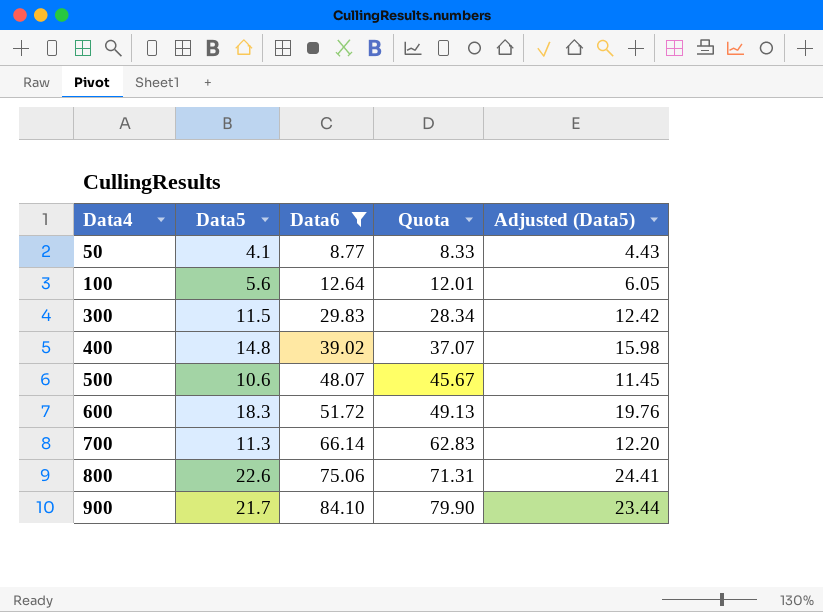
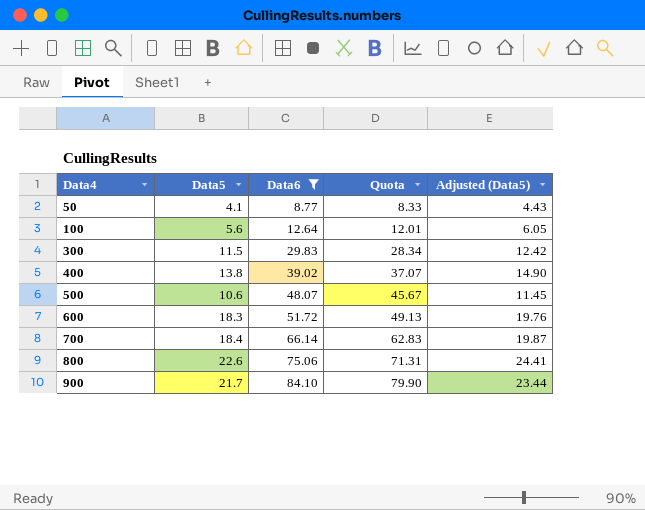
400 | Data5: 14.8 -> 13.8
400 | Adjusted (Data5): 15.98 -> 14.90
700 | Data5: 11.3 -> 18.4
700 | Adjusted (Data5): 12.20 -> 19.87

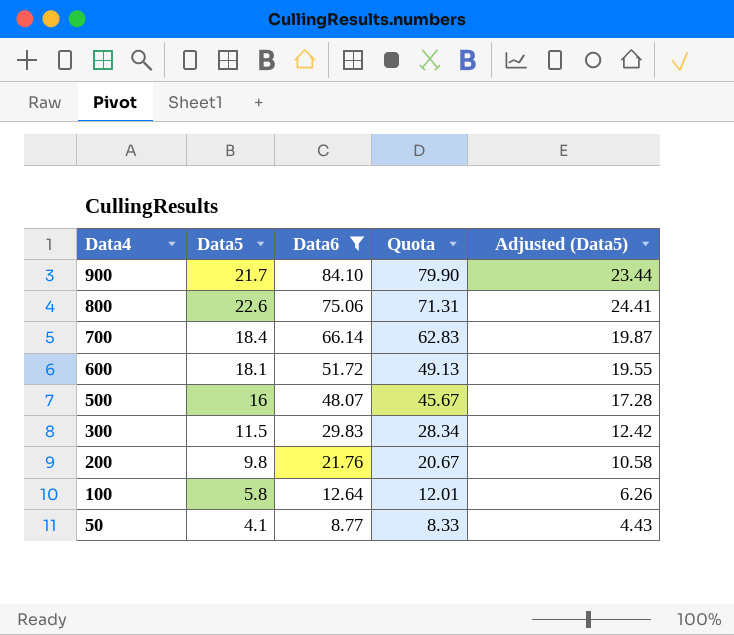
row order: Data4 ascending -> Data4 descending
row 400: 13.8 | 39.02 | 37.07 | 14.90 -> none
600 | Data5: 18.3 -> 18.1
600 | Adjusted (Data5): 19.76 -> 19.55
500 | Data5: 10.6 -> 16
500 | Adjusted (Data5): 11.45 -> 17.28
row 200: none -> 9.8 | 21.76 | 20.67 | 10.58
100 | Data5: 5.6 -> 5.8
100 | Adjusted (Data5): 6.05 -> 6.26

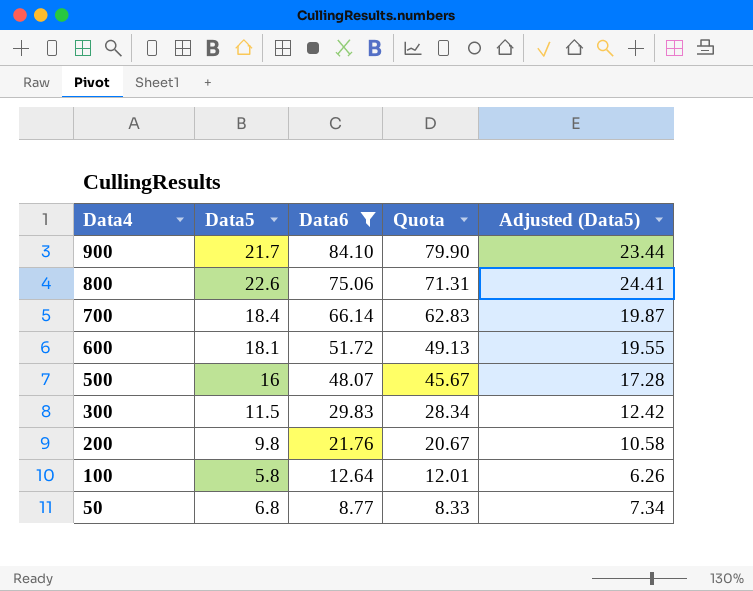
50 | Data5: 4.1 -> 6.8
50 | Adjusted (Data5): 4.43 -> 7.34

